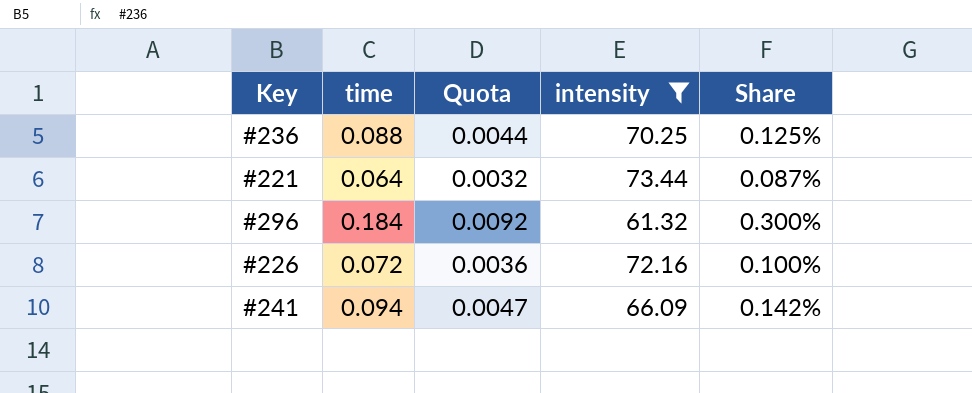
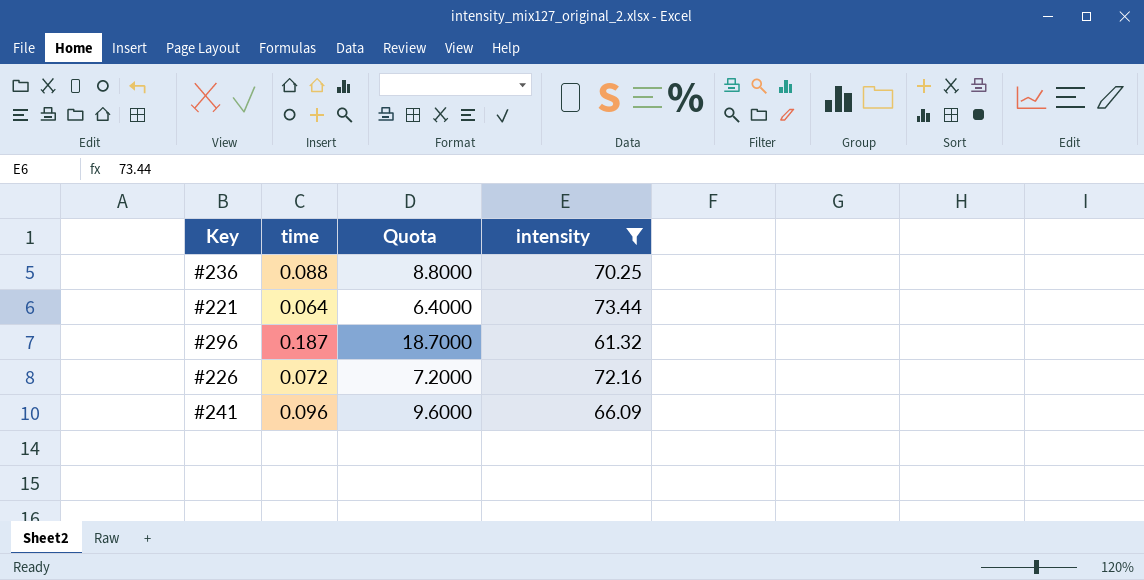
column Share | formula: [time] / [intensity] -> none
column Quota | formula: [time] * 0.05 -> [time] * 100
#296 | time: 0.184 -> 0.187
#241 | time: 0.094 -> 0.096

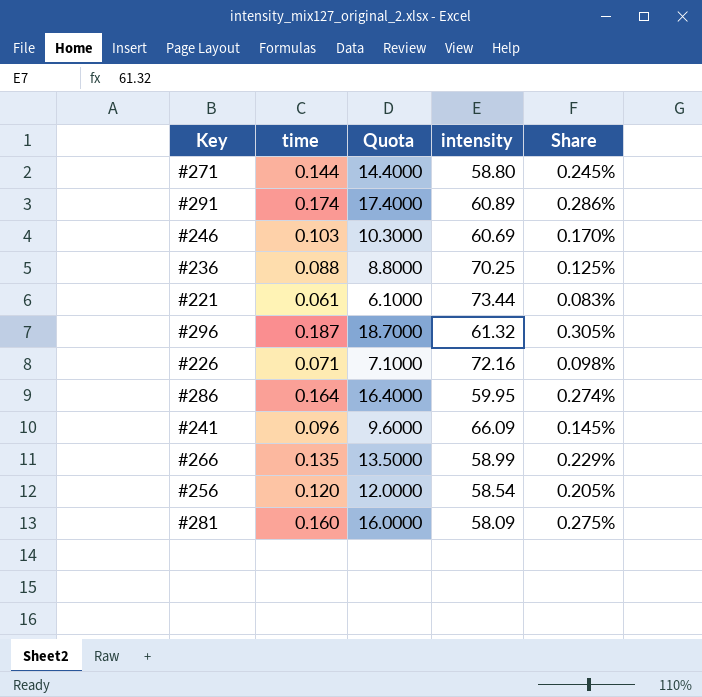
filter: intensity >= 61.32 -> none
column Share | formula: none -> [time] / [intensity]
#221 | time: 0.064 -> 0.061
#221 | Quota: 6.4000 -> 6.1000
#226 | time: 0.072 -> 0.071
#226 | Quota: 7.2000 -> 7.1000

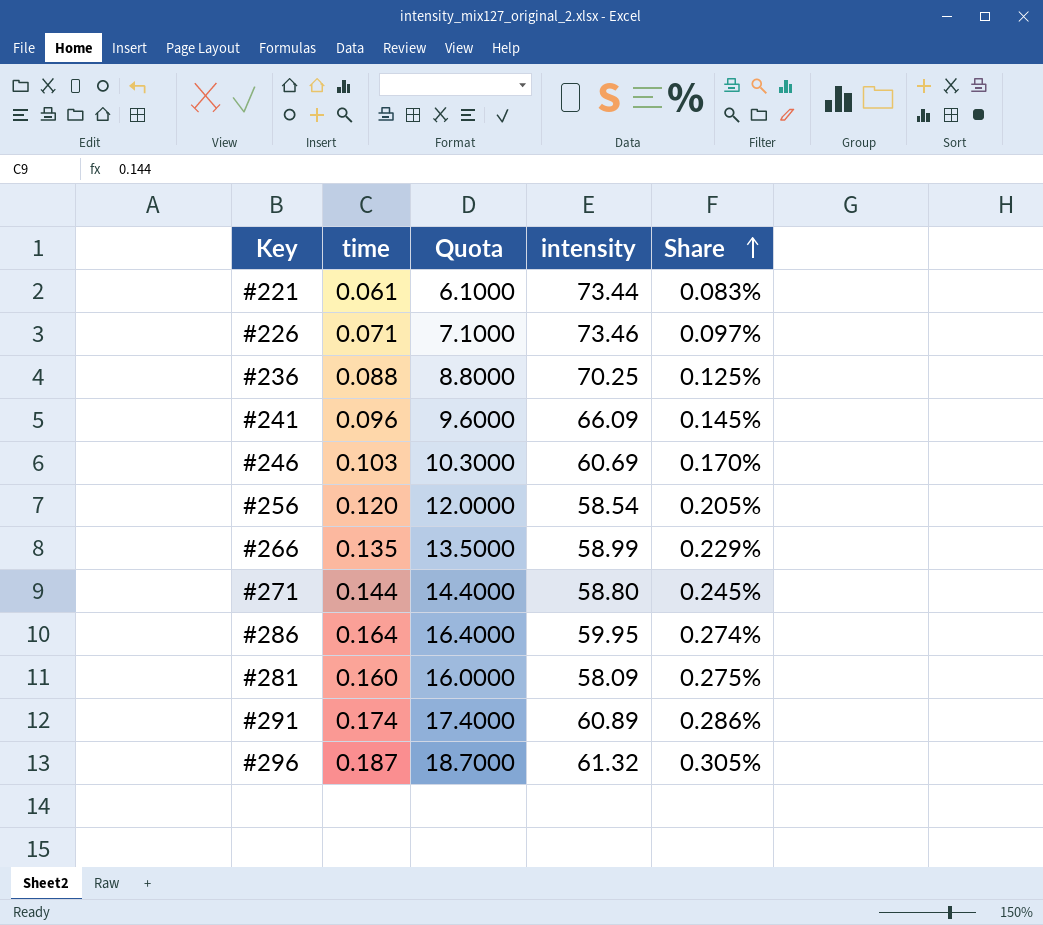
row order: none -> Share ascending
#226 | intensity: 72.16 -> 73.46
#226 | Share: 0.098% -> 0.097%

